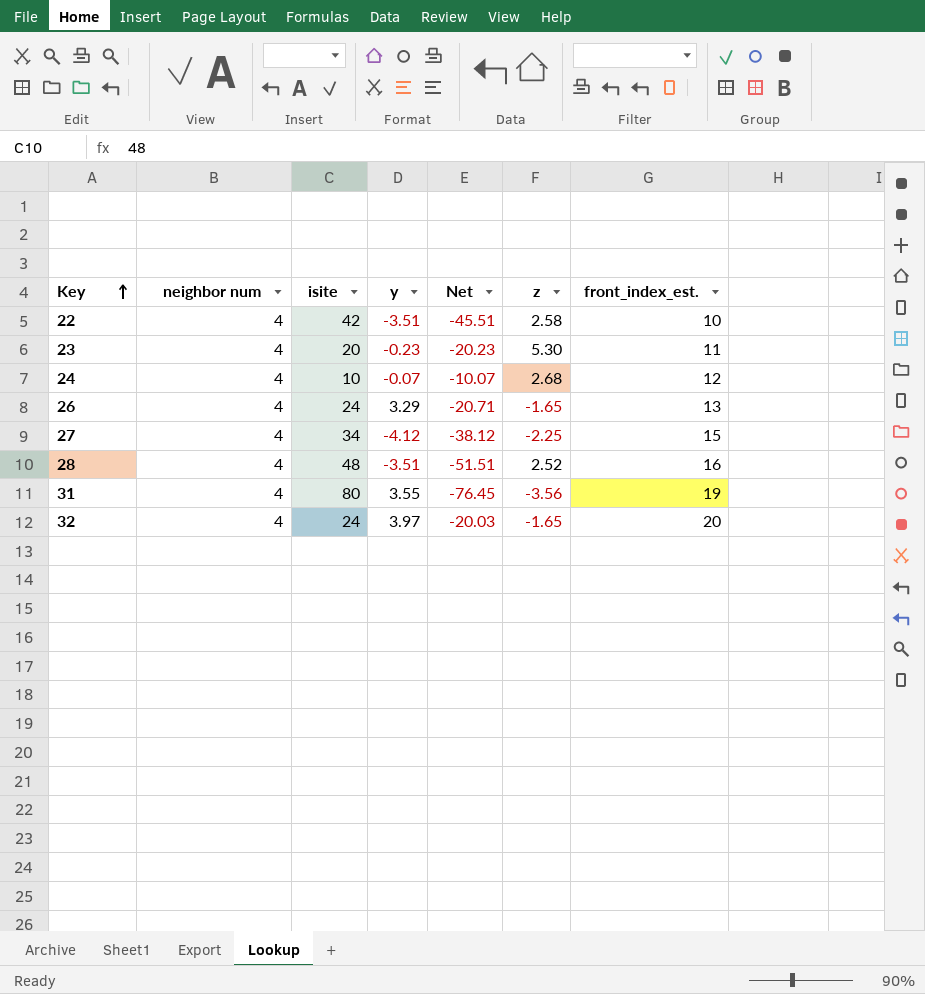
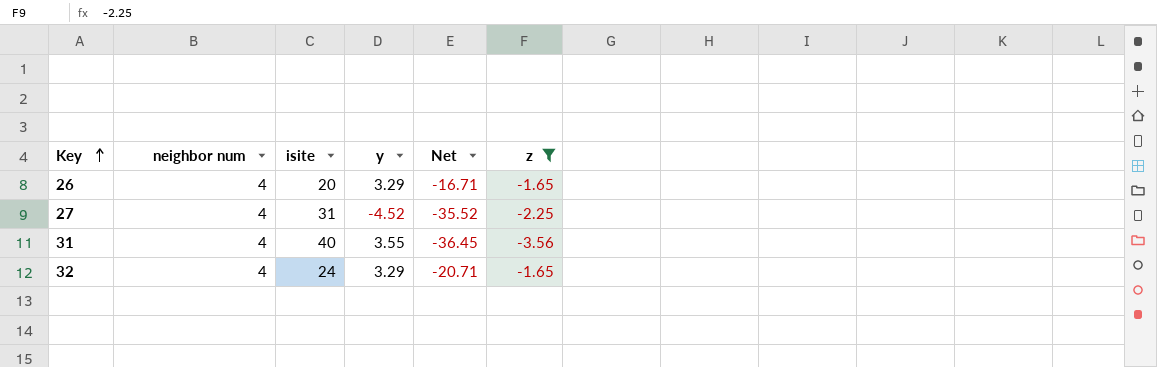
filter: none -> z <= -1.65
column front_index_est. | position: 7 -> none
26 | isite: 24 -> 20
26 | Net: -20.71 -> -16.71
27 | isite: 34 -> 31
27 | y: -4.12 -> -4.52
27 | Net: -38.12 -> -35.52
31 | isite: 80 -> 40
31 | Net: -76.45 -> -36.45
32 | y: 3.97 -> 3.29
32 | Net: -20.03 -> -20.71

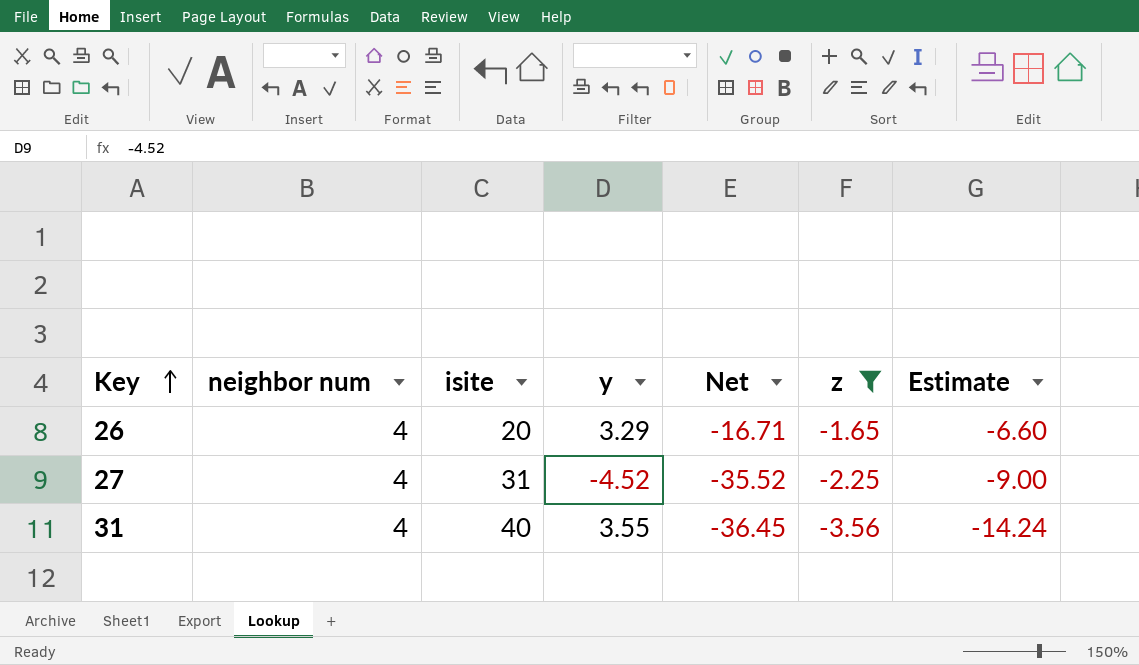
column Estimate | formula: none -> [z] * 4
row 32: 4 | 24 | 3.29 | -20.71 | -1.65 -> none

